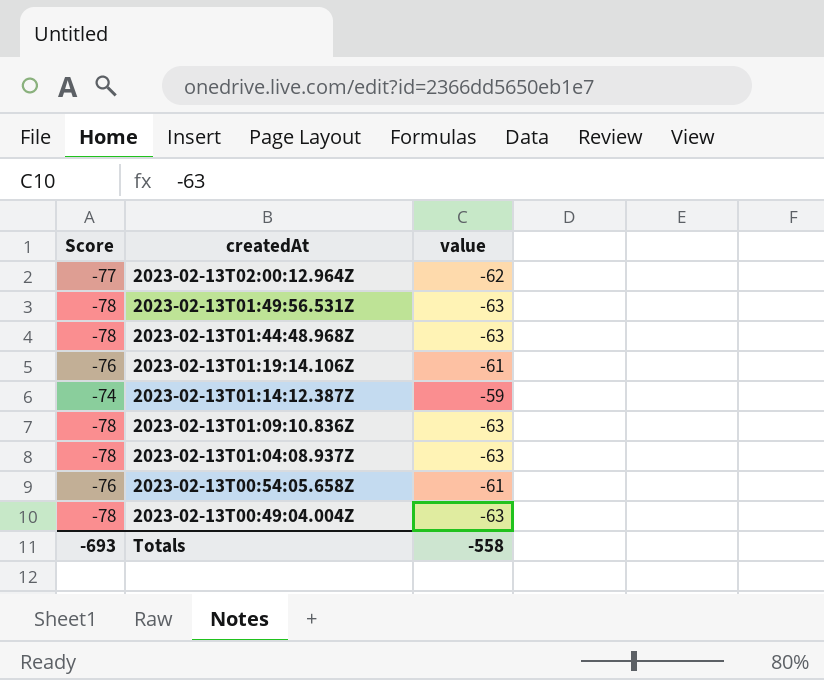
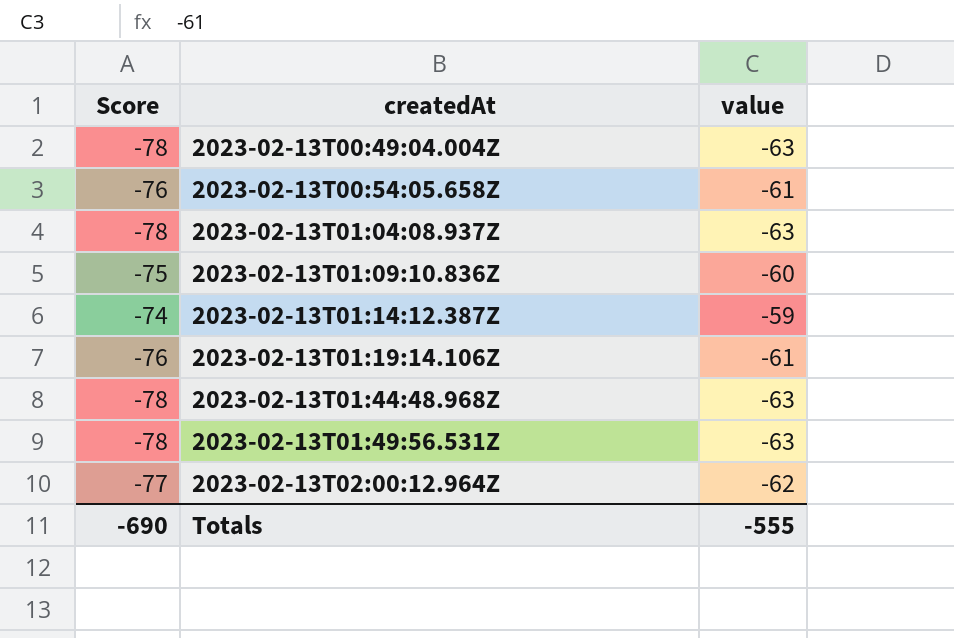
row order: createdAt descending -> createdAt ascending
2023-02-13T01:09:10.836Z | Score: -78 -> -75
2023-02-13T01:09:10.836Z | value: -63 -> -60
Totals | Score: -693 -> -690
Totals | value: -558 -> -555

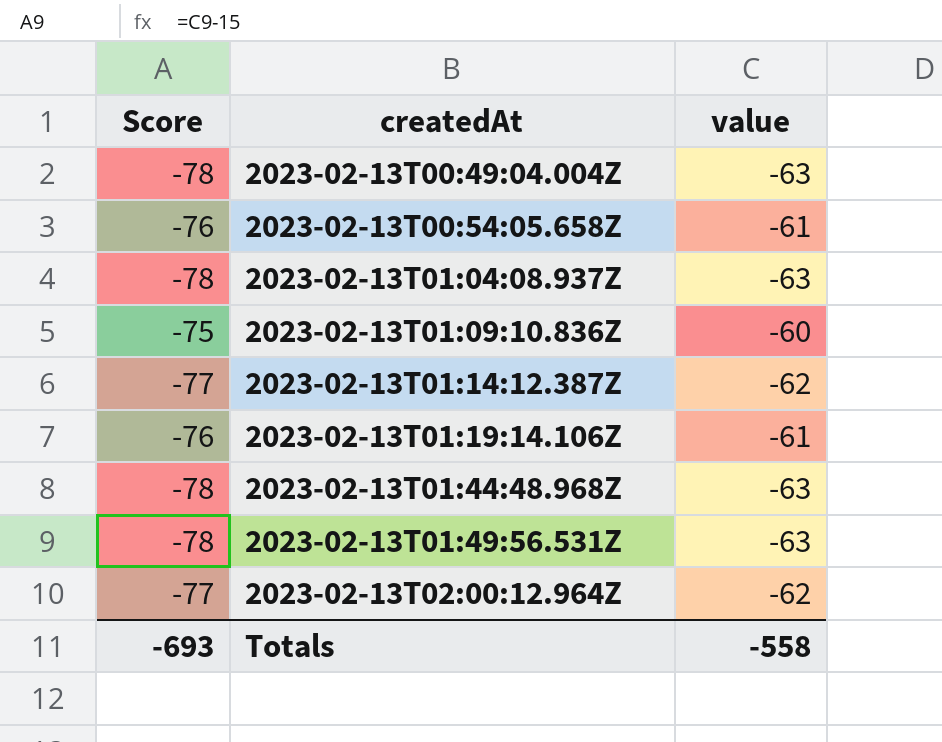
2023-02-13T01:14:12.387Z | Score: -74 -> -77
2023-02-13T01:14:12.387Z | value: -59 -> -62
Totals | Score: -690 -> -693
Totals | value: -555 -> -558

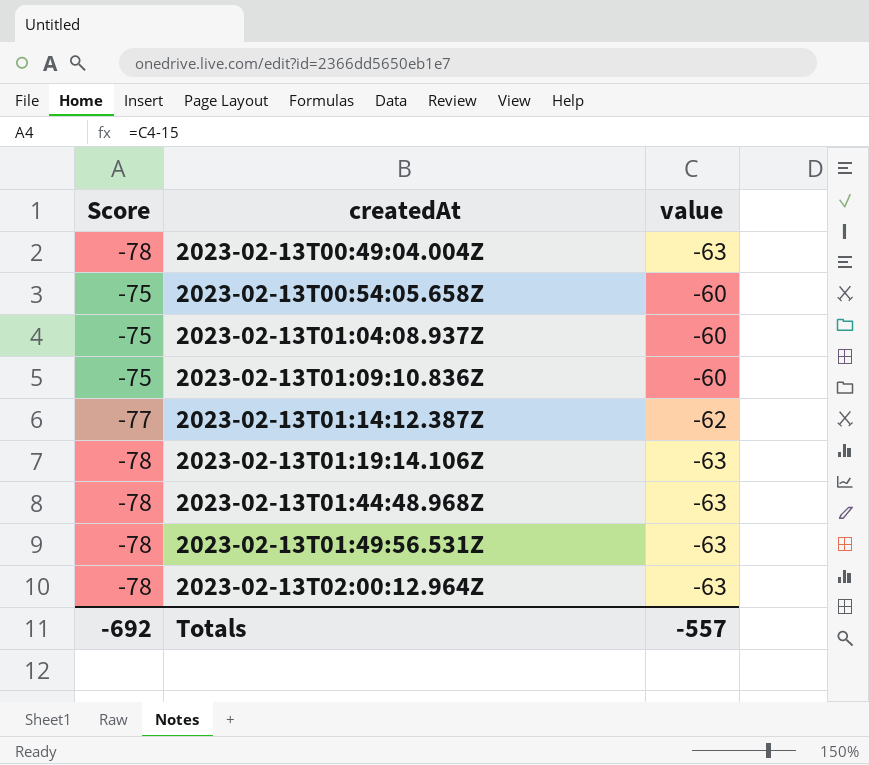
2023-02-13T00:54:05.658Z | Score: -76 -> -75
2023-02-13T00:54:05.658Z | value: -61 -> -60
2023-02-13T01:04:08.937Z | Score: -78 -> -75
2023-02-13T01:04:08.937Z | value: -63 -> -60
2023-02-13T01:19:14.106Z | Score: -76 -> -78
2023-02-13T01:19:14.106Z | value: -61 -> -63
2023-02-13T02:00:12.964Z | Score: -77 -> -78
2023-02-13T02:00:12.964Z | value: -62 -> -63
Totals | Score: -693 -> -692
Totals | value: -558 -> -557

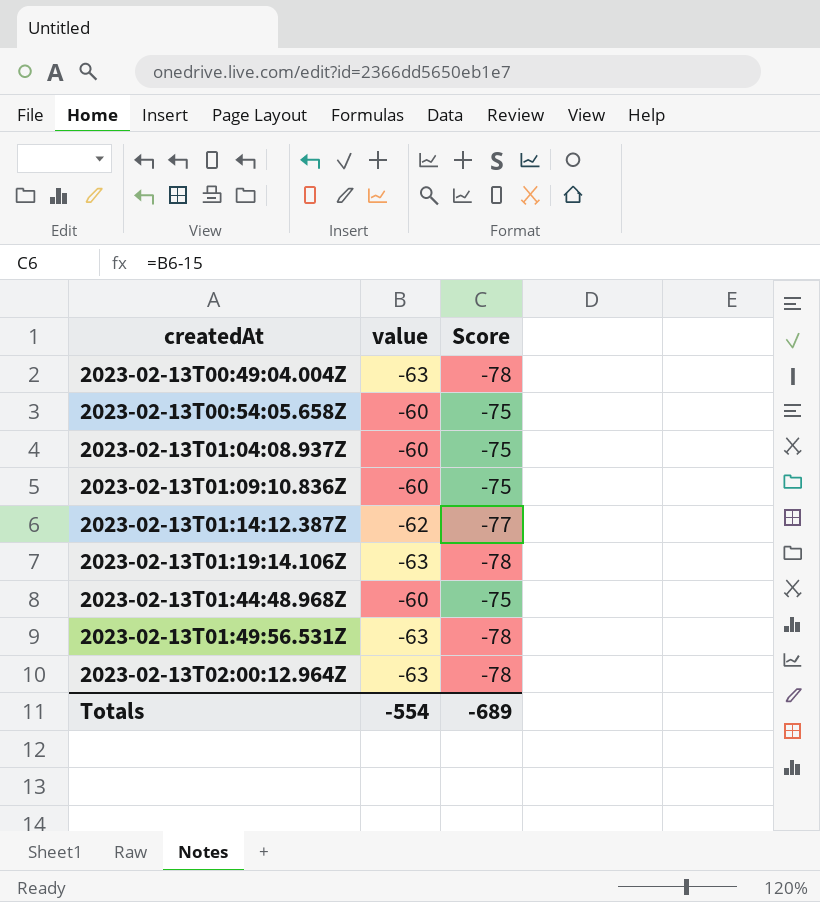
column Score | position: 1 -> 3
2023-02-13T01:44:48.968Z | value: -63 -> -60
2023-02-13T01:44:48.968Z | Score: -78 -> -75
Totals | value: -557 -> -554
Totals | Score: -692 -> -689

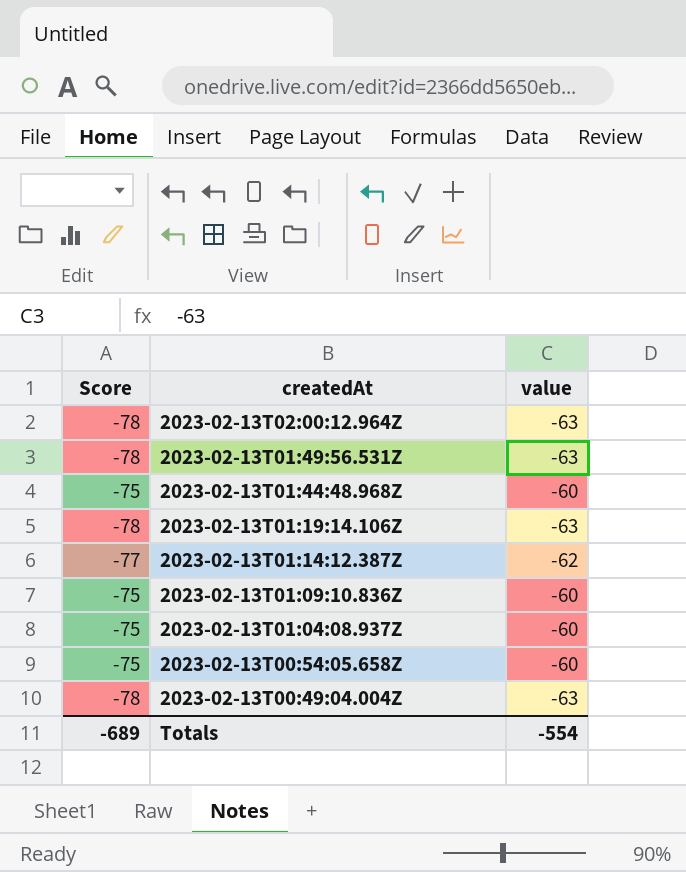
row order: createdAt ascending -> createdAt descending
column Score | position: 3 -> 1

